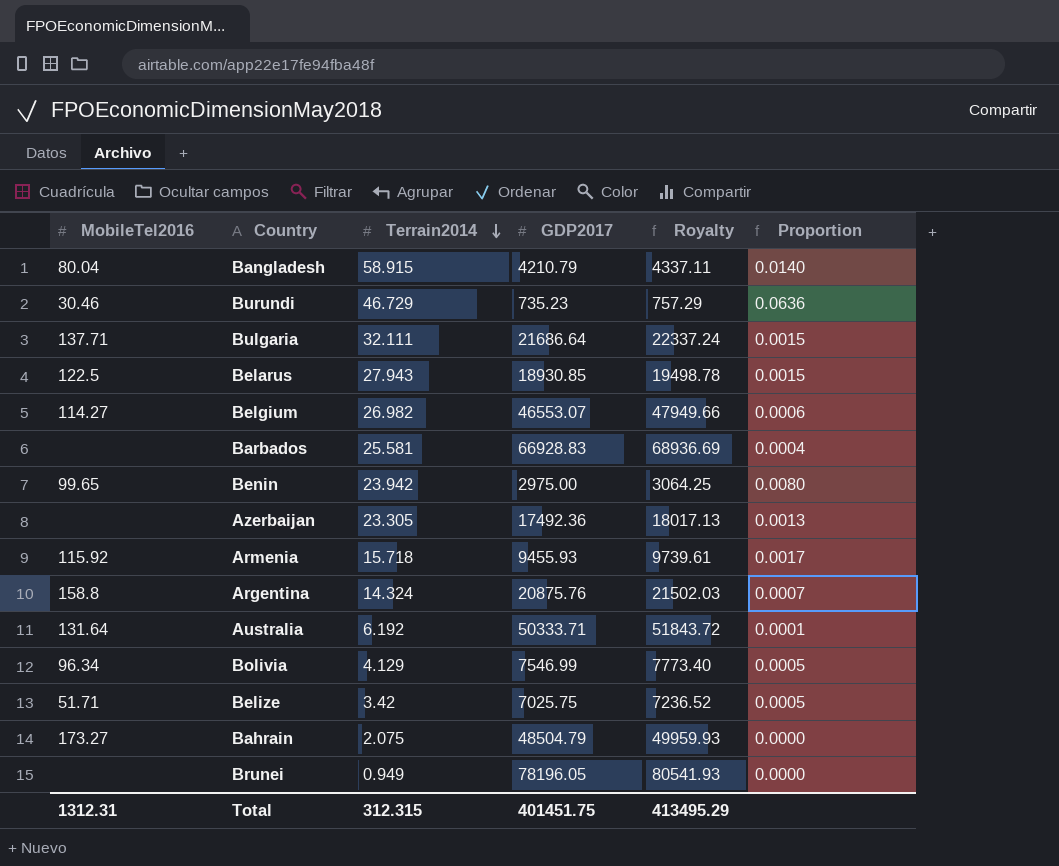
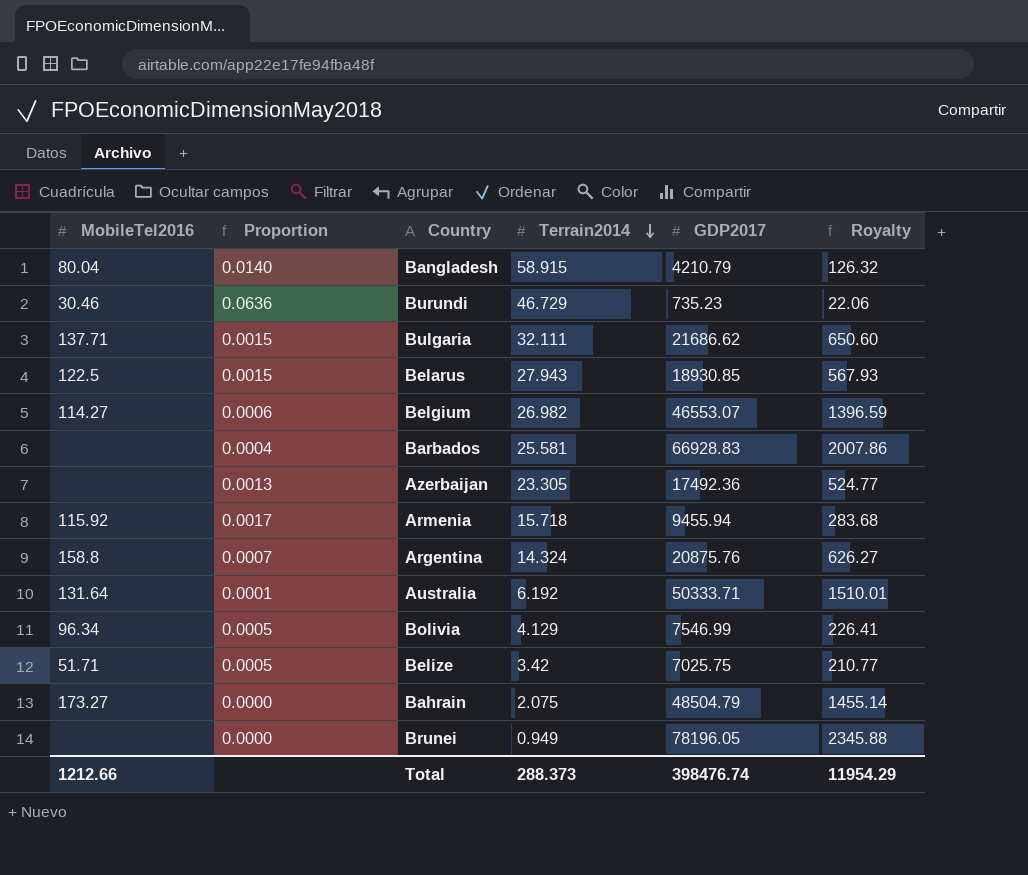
column Proportion | position: 6 -> 2
column Royalty | formula: [GDP2017] * 1.03 -> [GDP2017] * 0.03
row Benin: 99.65 | 23.942 | 2975.00 | 3064.25 | 0.0080 -> none
Bulgaria | GDP2017: 21686.64 -> 21686.62
Armenia | GDP2017: 9455.93 -> 9455.94
Total | MobileTel2016: 1312.31 -> 1212.66
Total | Terrain2014: 312.315 -> 288.373
Total | GDP2017: 401451.75 -> 398476.74
Total | Royalty: 413495.29 -> 11954.29

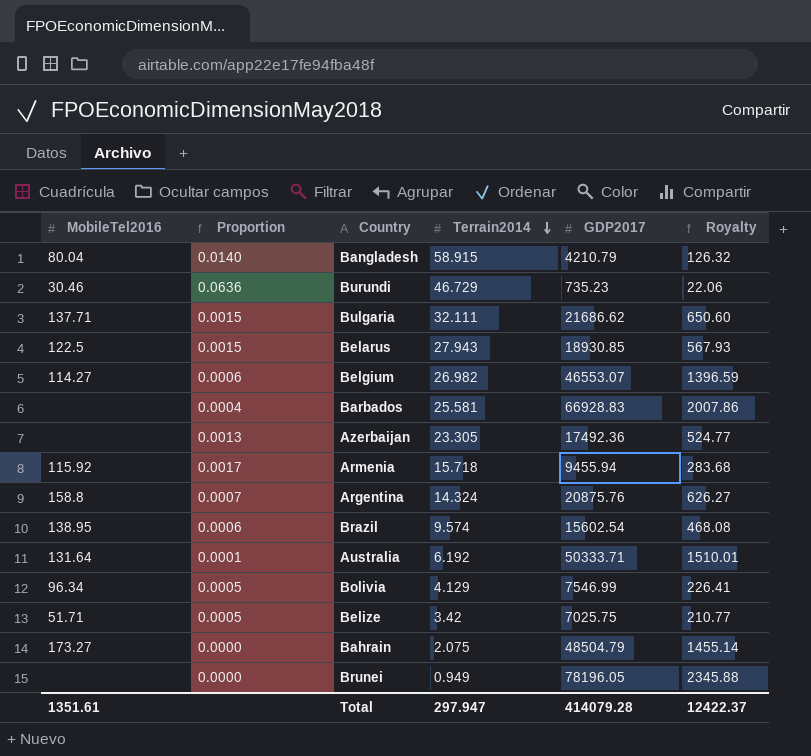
row Brazil: none -> 138.95 | 0.0006 | 9.574 | 15602.54 | 468.08
Total | MobileTel2016: 1212.66 -> 1351.61
Total | Terrain2014: 288.373 -> 297.947
Total | GDP2017: 398476.74 -> 414079.28
Total | Royalty: 11954.29 -> 12422.37

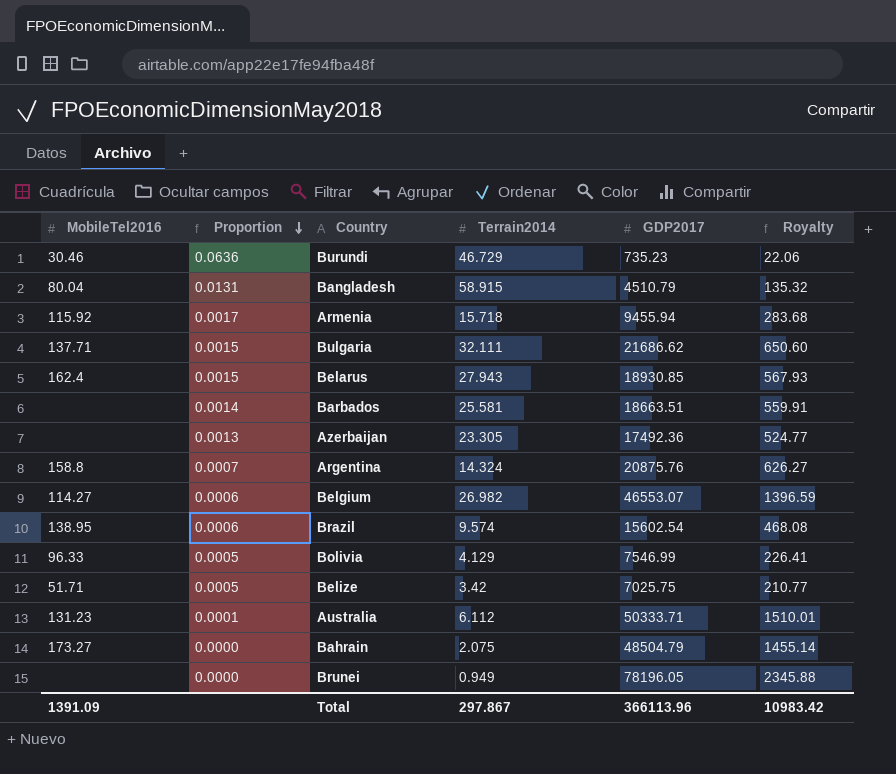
row order: Terrain2014 descending -> Proportion descending
Bangladesh | Proportion: 0.0140 -> 0.0131
Bangladesh | GDP2017: 4210.79 -> 4510.79
Bangladesh | Royalty: 126.32 -> 135.32
Belarus | MobileTel2016: 122.5 -> 162.4
Barbados | Proportion: 0.0004 -> 0.0014
Barbados | GDP2017: 66928.83 -> 18663.51
Barbados | Royalty: 2007.86 -> 559.91
Bolivia | MobileTel2016: 96.34 -> 96.33
Australia | MobileTel2016: 131.64 -> 131.23
Australia | Terrain2014: 6.192 -> 6.112
Total | MobileTel2016: 1351.61 -> 1391.09
Total | Terrain2014: 297.947 -> 297.867
Total | GDP2017: 414079.28 -> 366113.96
Total | Royalty: 12422.37 -> 10983.42

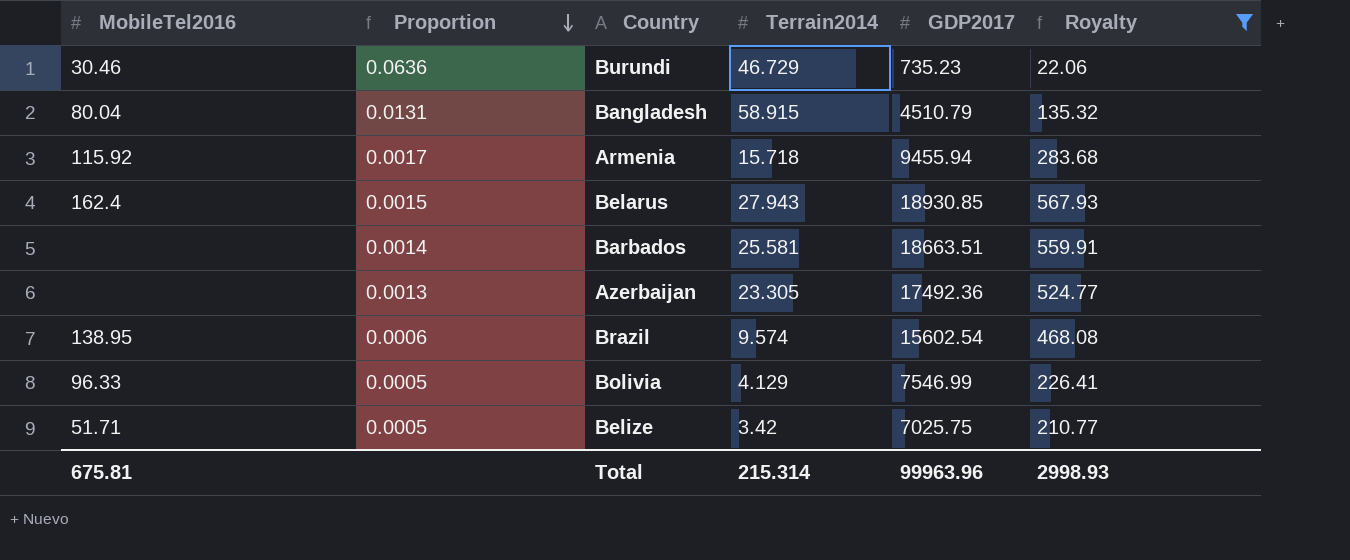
filter: none -> Royalty <= 567.93
Total | MobileTel2016: 1391.09 -> 675.81
Total | Terrain2014: 297.867 -> 215.314
Total | GDP2017: 366113.96 -> 99963.96
Total | Royalty: 10983.42 -> 2998.93

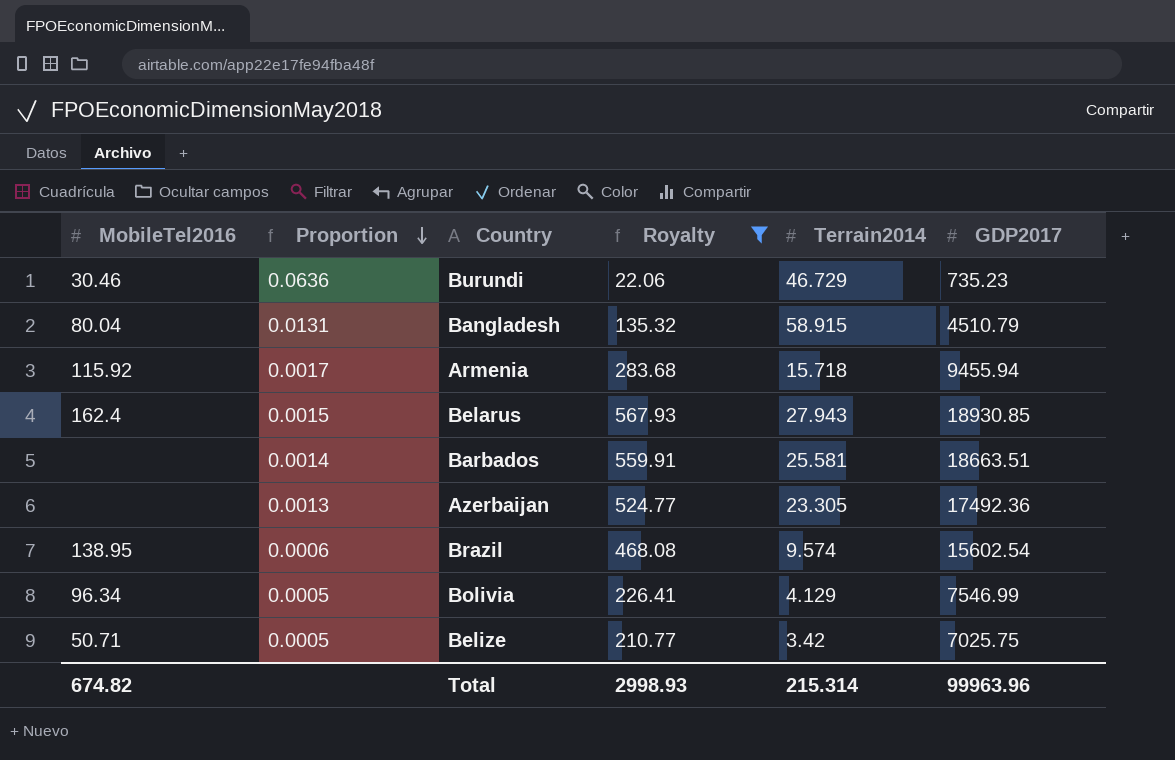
column Royalty | position: 6 -> 4
Bolivia | MobileTel2016: 96.33 -> 96.34
Belize | MobileTel2016: 51.71 -> 50.71
Total | MobileTel2016: 675.81 -> 674.82

